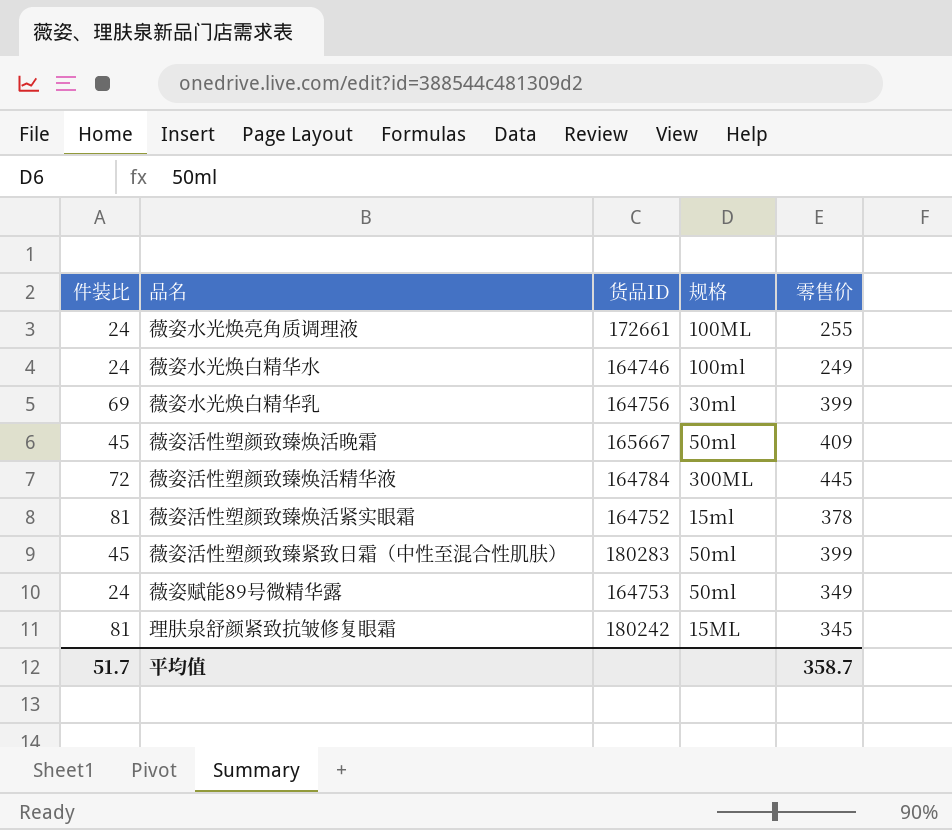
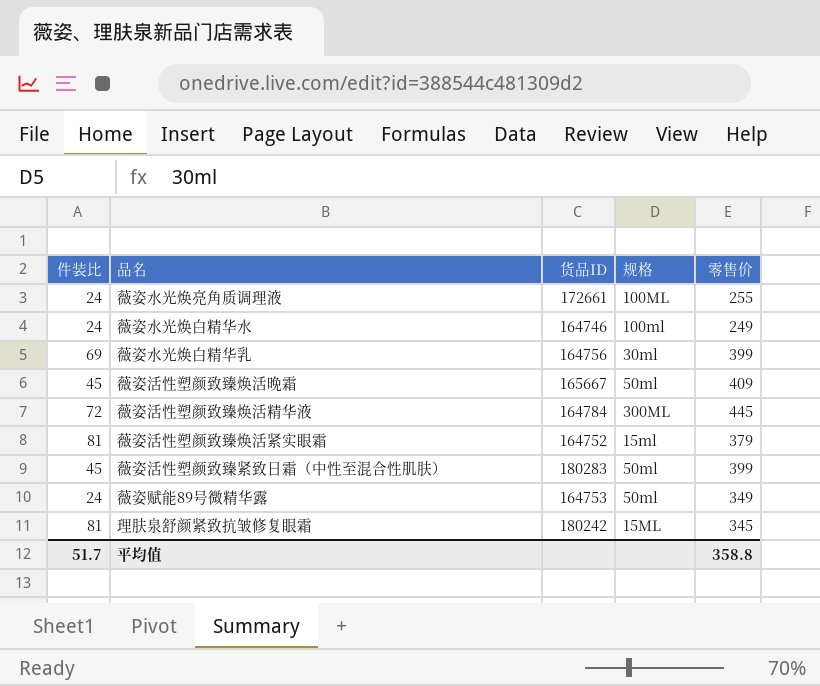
薇姿活性塑颜致臻焕活紧实眼霜 | 零售价: 378 -> 379
平均值 | 零售价: 358.7 -> 358.8

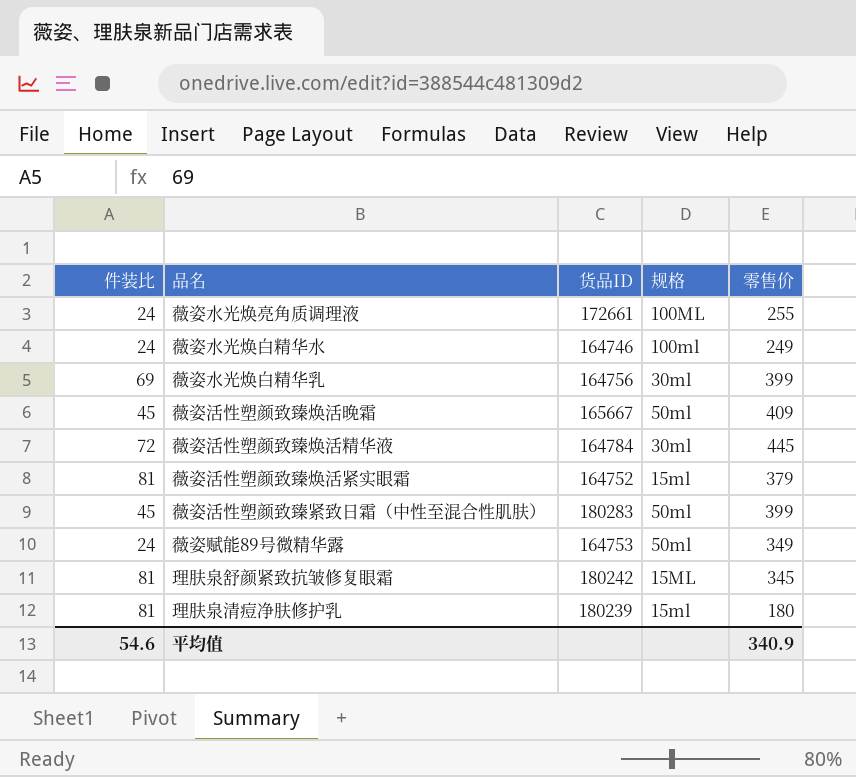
薇姿活性塑颜致臻焕活精华液 | 规格: 300ML -> 30ml
row 理肤泉清痘净肤修护乳: none -> 81 | 180239 | 15ml | 180
平均值 | 件装比: 51.7 -> 54.6
平均值 | 零售价: 358.8 -> 340.9

